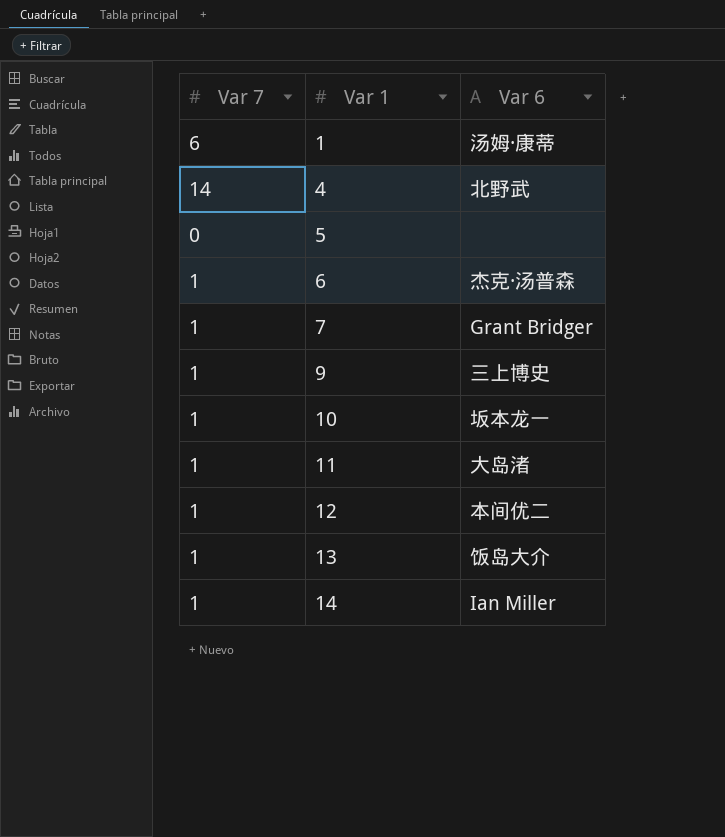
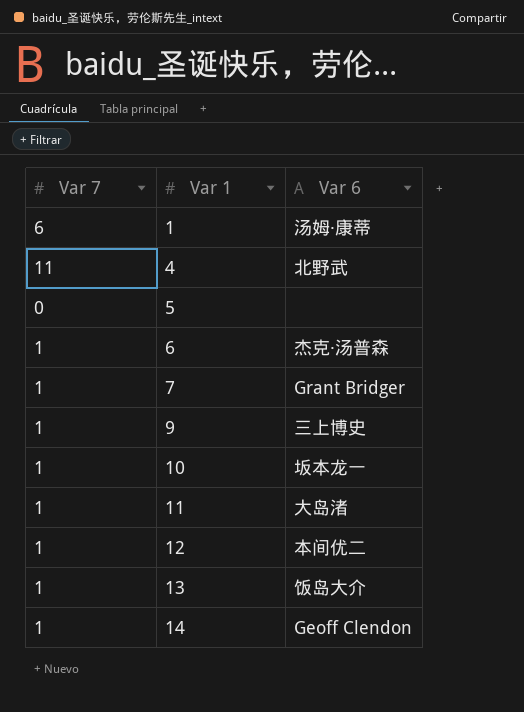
4 | Var 7: 14 -> 11
14 | Var 6: Ian Miller -> Geoff Clendon

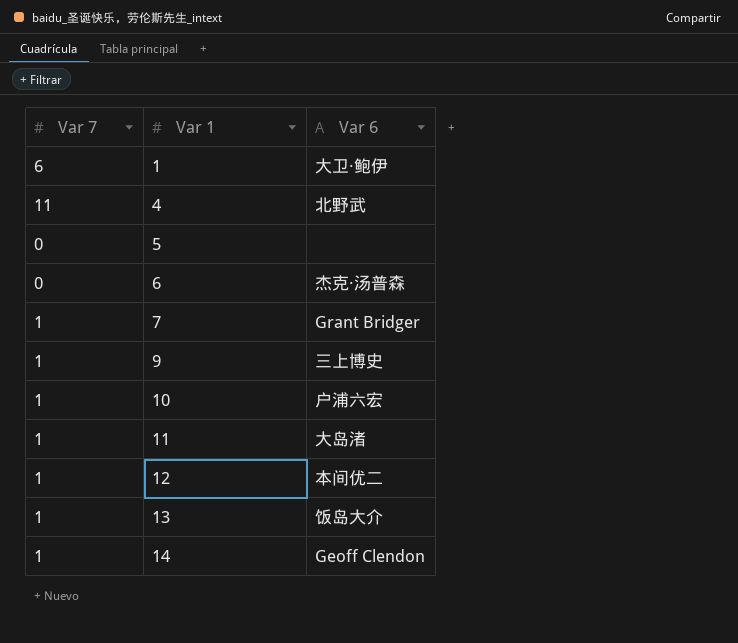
1 | Var 6: 汤姆·康蒂 -> 大卫·鲍伊
6 | Var 7: 1 -> 0
10 | Var 6: 坂本龙一 -> 户浦六宏

